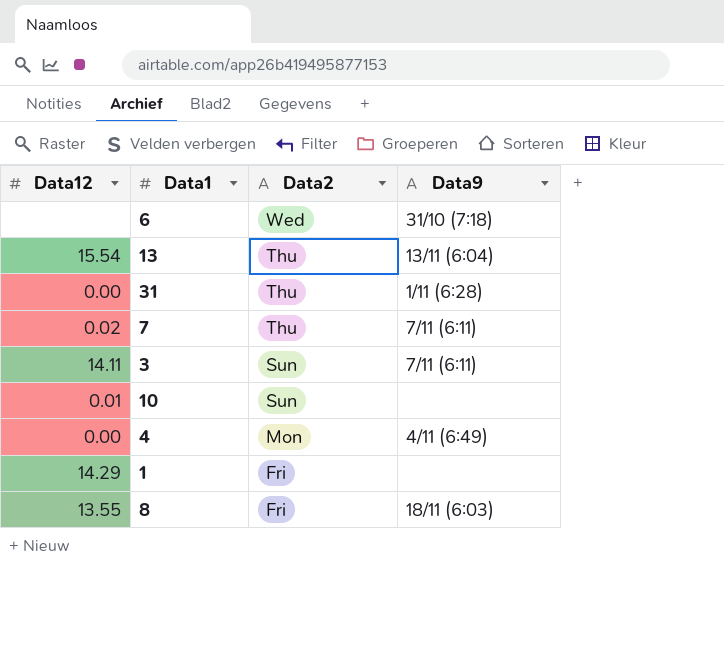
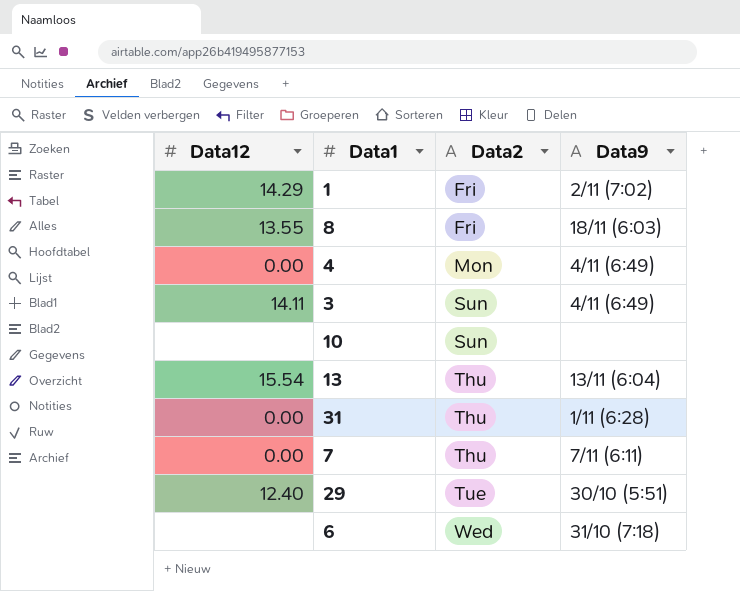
row order: Data2 descending -> Data2 ascending
1 | Data9: none -> 2/11 (7:02)
3 | Data9: 7/11 (6:11) -> 4/11 (6:49)
10 | Data12: 0.01 -> none
7 | Data12: 0.02 -> 0.00
row 29: none -> 12.40 | Tue | 30/10 (5:51)

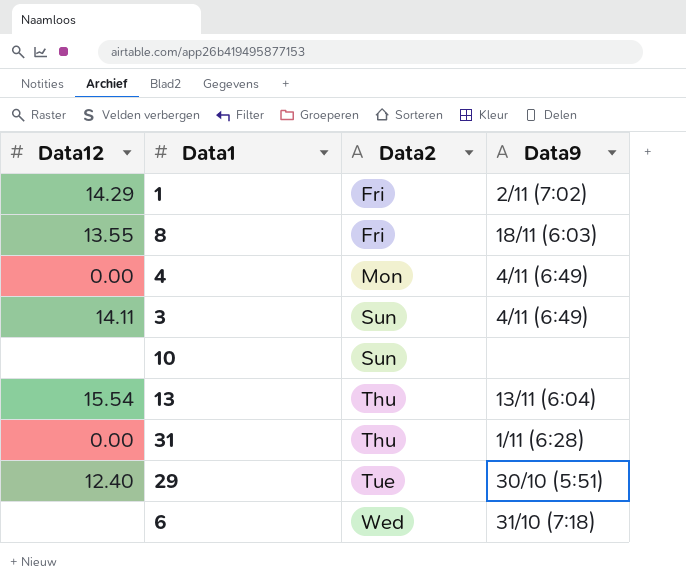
row 7: 0.00 | Thu | 7/11 (6:11) -> none

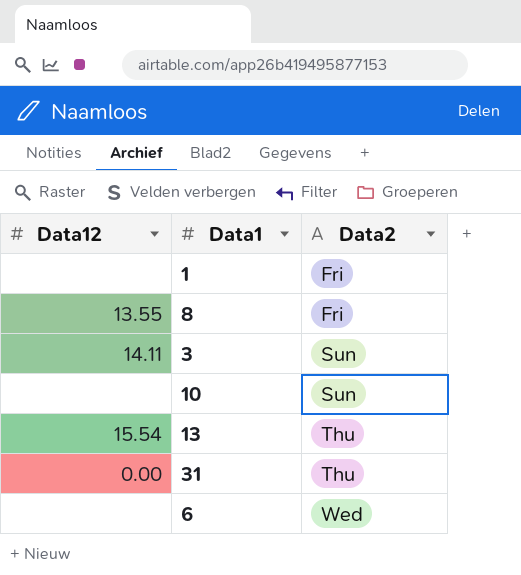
column Data9 | position: 4 -> none
row 4: 0.00 | Mon | 4/11 (6:49) -> none
row 29: 12.40 | Tue | 30/10 (5:51) -> none
1 | Data12: 14.29 -> none

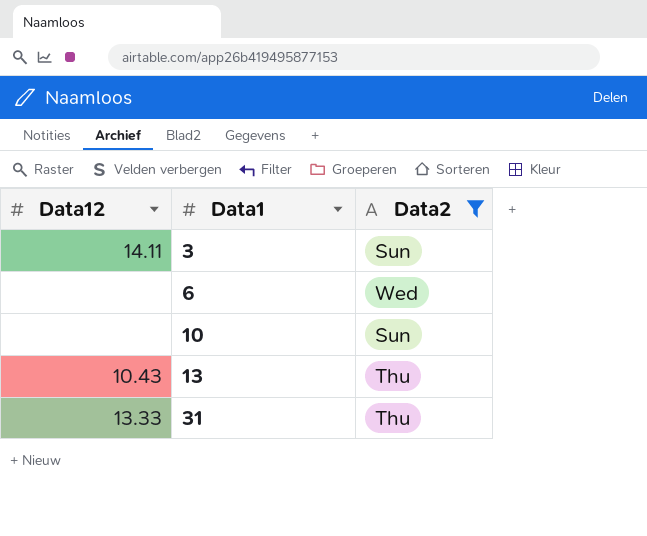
filter: none -> Data2 != Fri
row order: Data2 ascending -> Data1 ascending
13 | Data12: 15.54 -> 10.43
31 | Data12: 0.00 -> 13.33

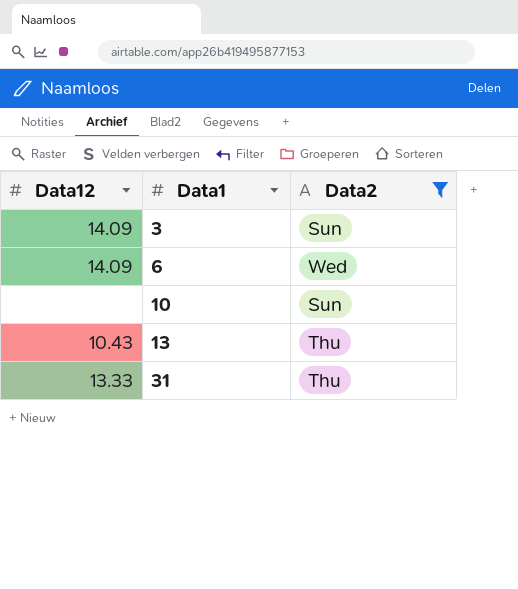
3 | Data12: 14.11 -> 14.09
6 | Data12: none -> 14.09

